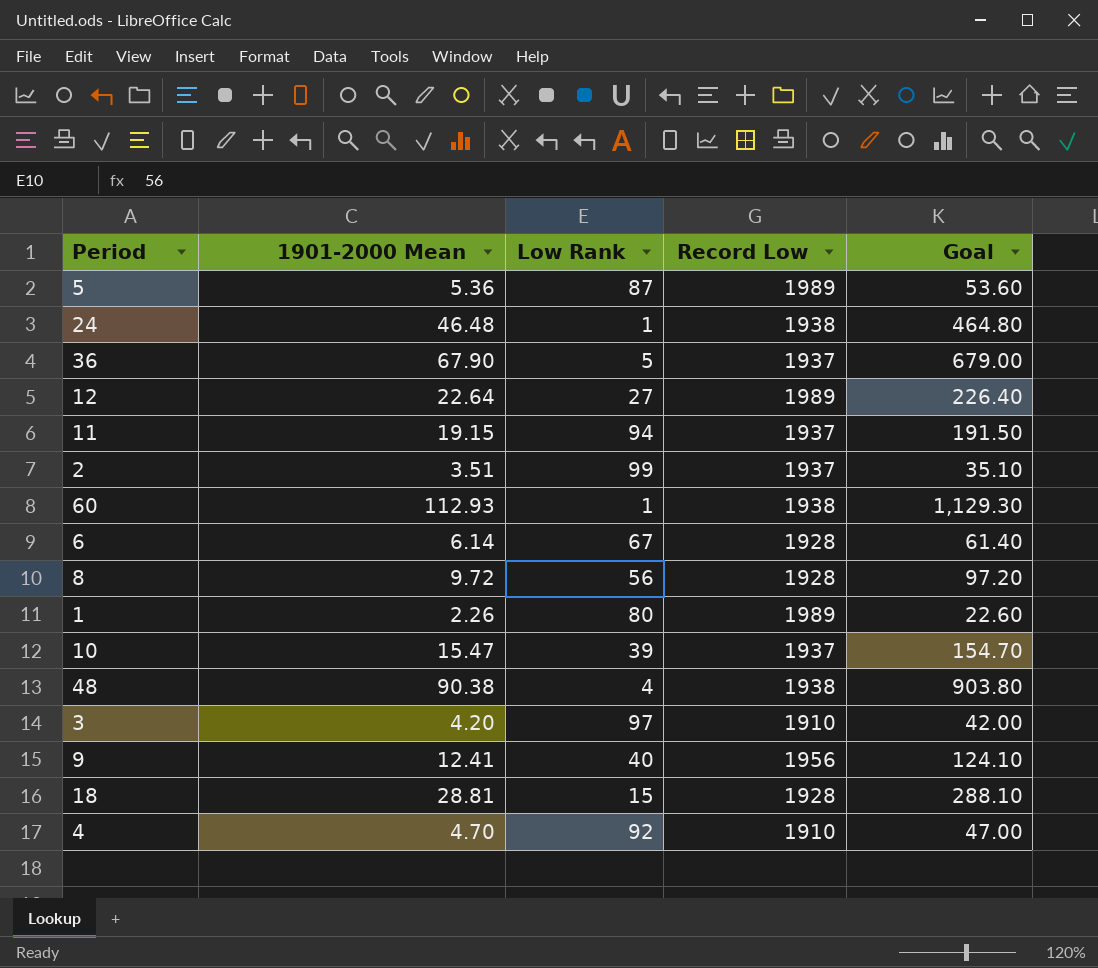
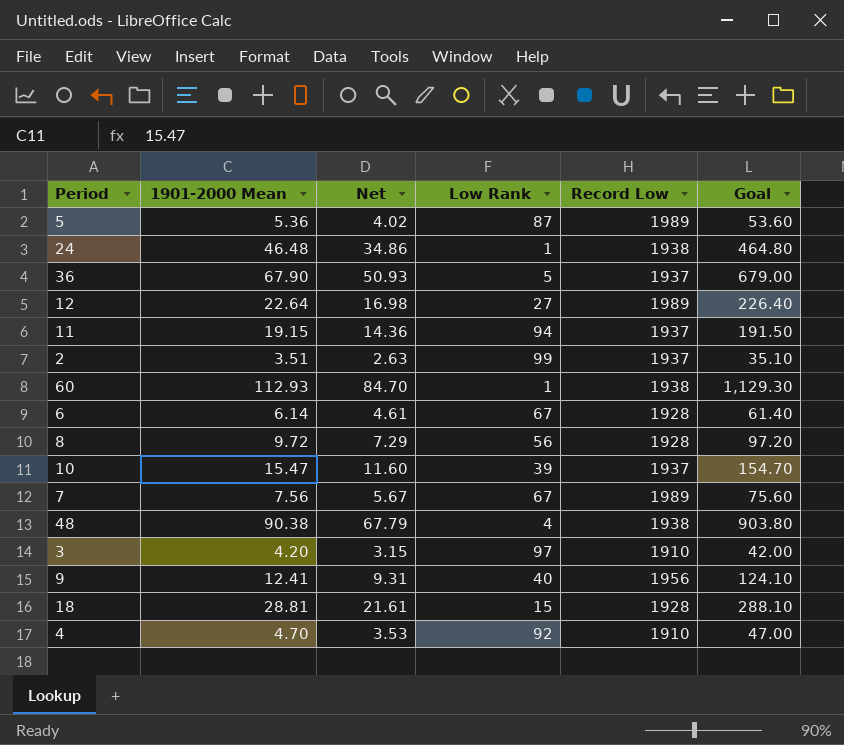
column Net | formula: none -> [1901-2000 Mean] * 0.75
row 1: 2.26 | 80 | 1989 | 22.60 -> none
row 7: none -> 7.56 | 5.67 | 67 | 1989 | 75.60

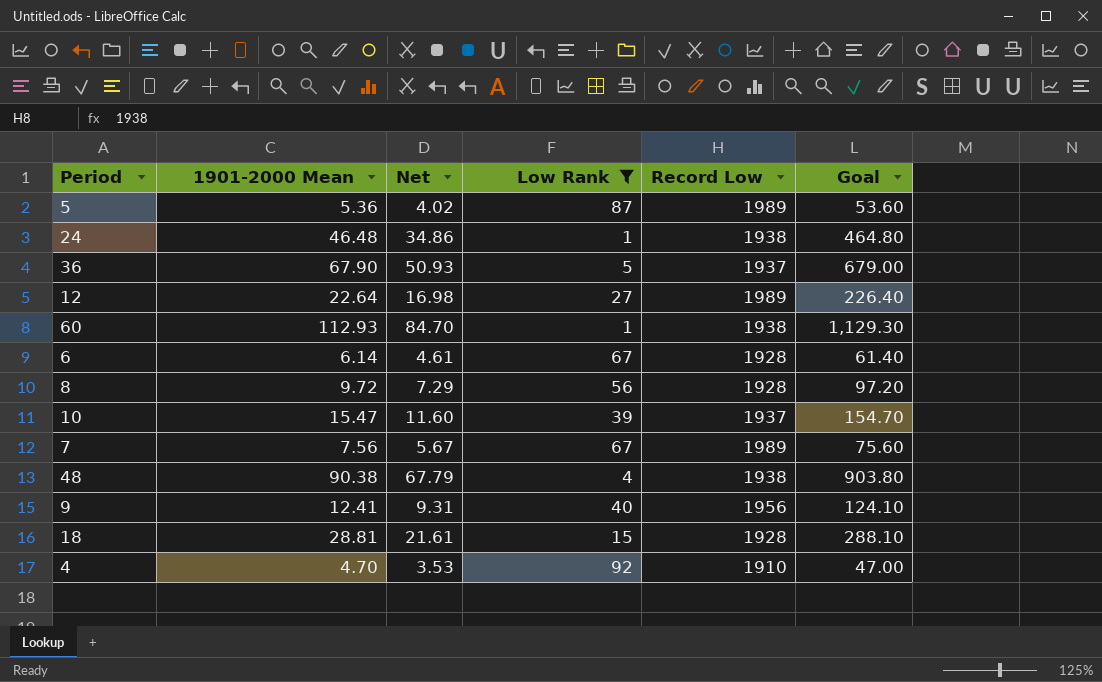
filter: none -> Low Rank <= 92

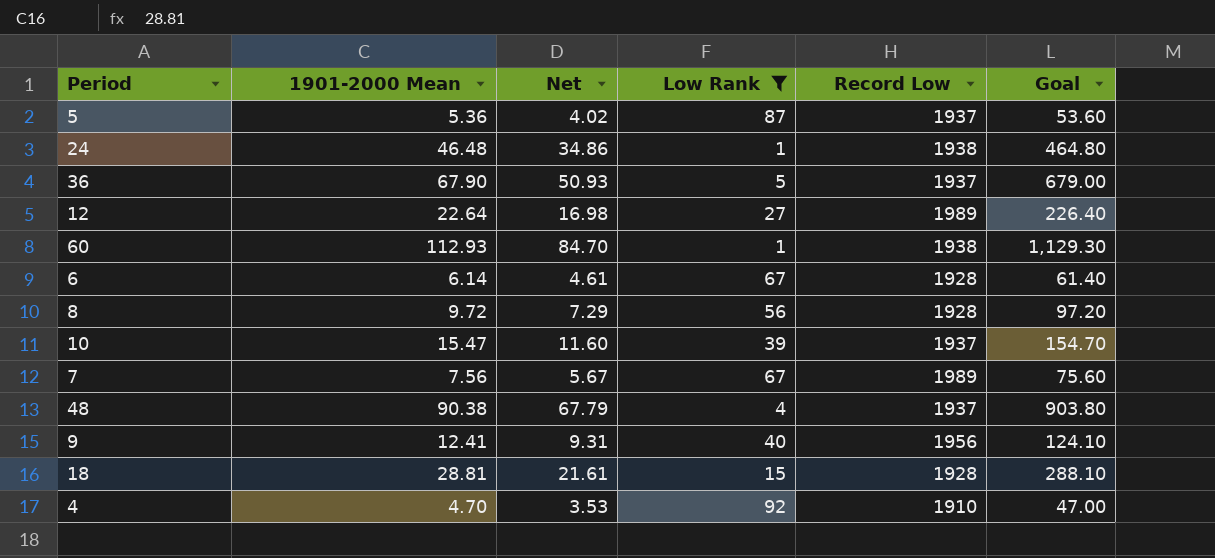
5 | Record Low: 1989 -> 1937
48 | Record Low: 1938 -> 1937

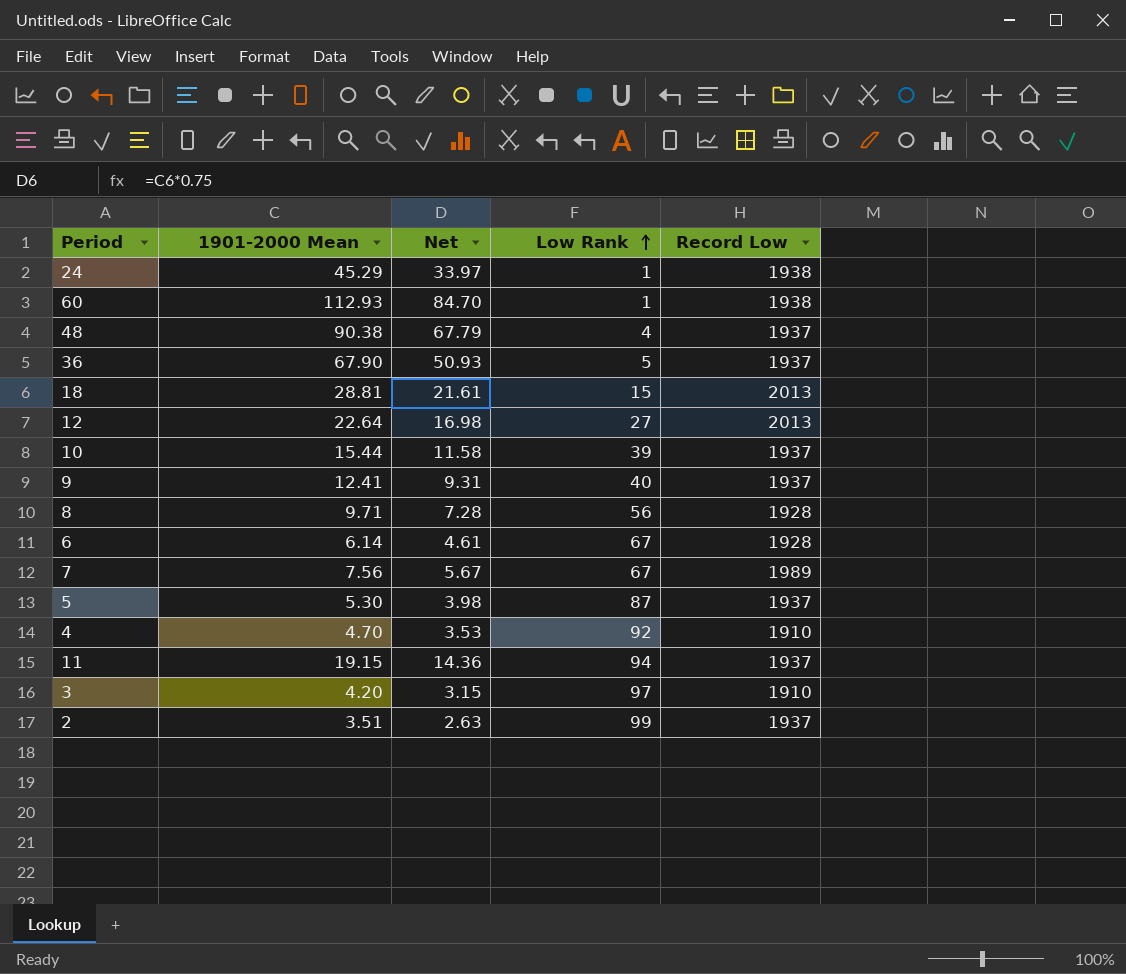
filter: Low Rank <= 92 -> none
row order: none -> Low Rank ascending
column Goal | formula: [1901-2000 Mean] * 10 -> none
24 | 1901-2000 Mean: 46.48 -> 45.29
24 | Net: 34.86 -> 33.97
18 | Record Low: 1928 -> 2013
12 | Record Low: 1989 -> 2013
10 | 1901-2000 Mean: 15.47 -> 15.44
10 | Net: 11.60 -> 11.58
9 | Record Low: 1956 -> 1937
8 | 1901-2000 Mean: 9.72 -> 9.71
8 | Net: 7.29 -> 7.28
5 | 1901-2000 Mean: 5.36 -> 5.30
5 | Net: 4.02 -> 3.98

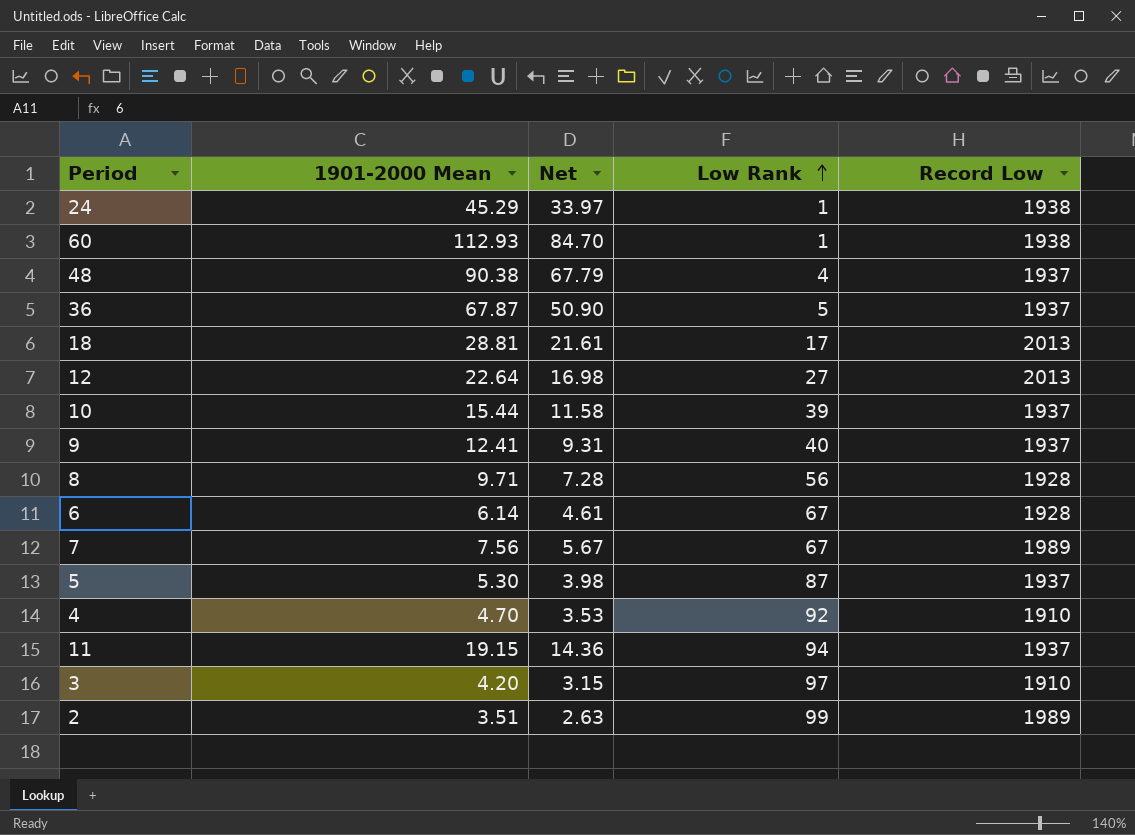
36 | 1901-2000 Mean: 67.90 -> 67.87
36 | Net: 50.93 -> 50.90
18 | Low Rank: 15 -> 17
2 | Record Low: 1937 -> 1989

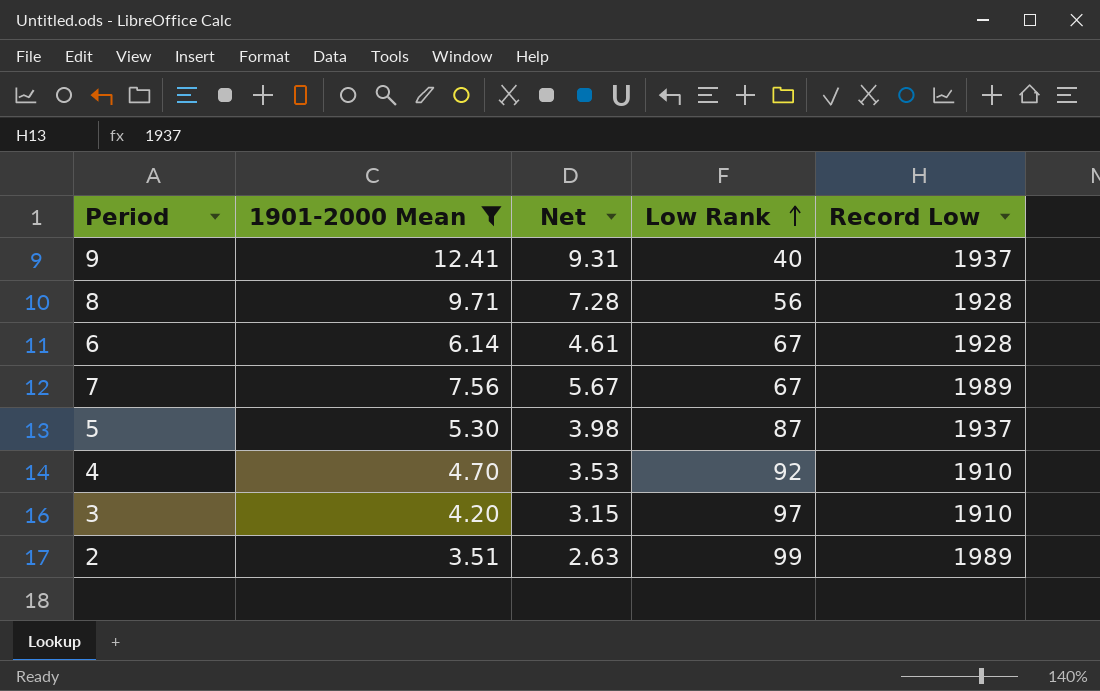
filter: none -> 1901-2000 Mean <= 12.41

